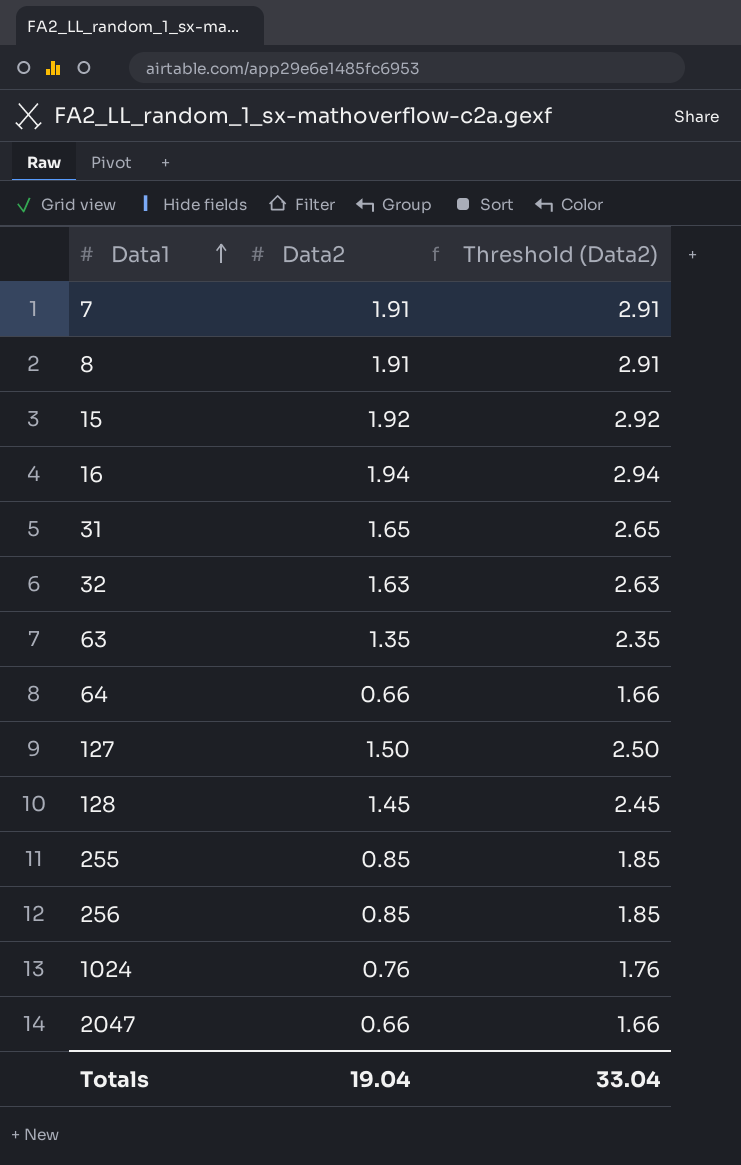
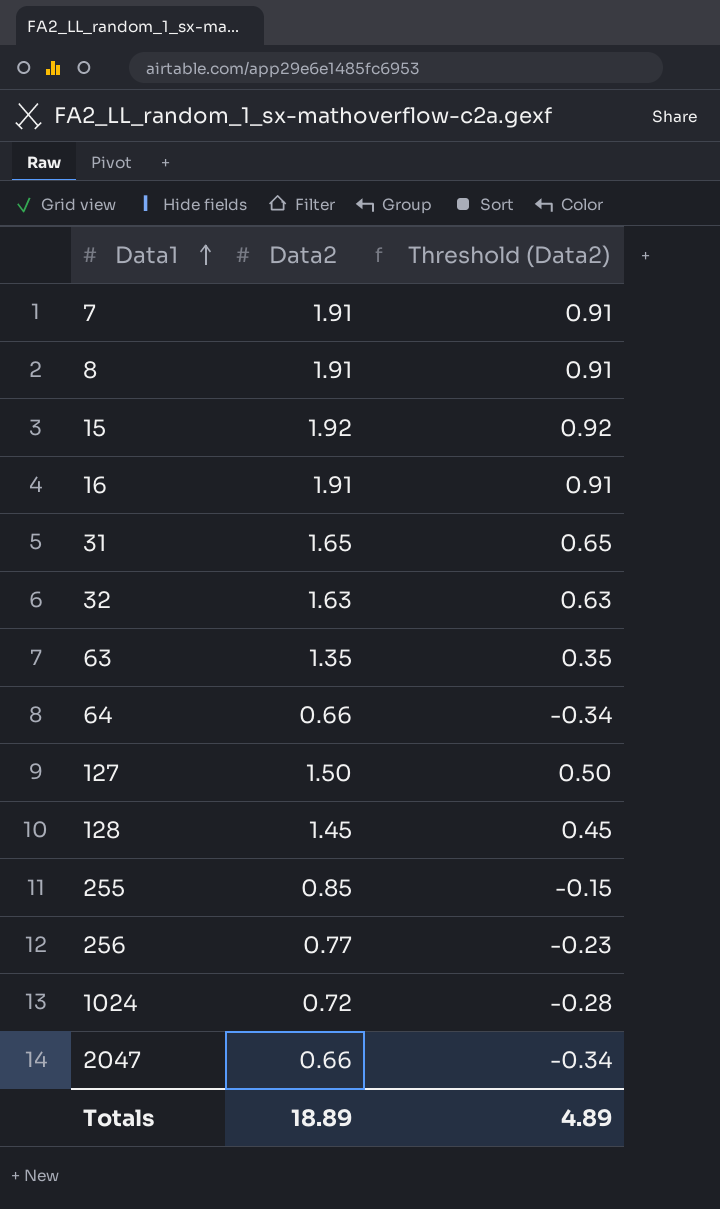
column Threshold (Data2) | formula: [Data2] + 1 -> [Data2] - 1
16 | Data2: 1.94 -> 1.91
256 | Data2: 0.85 -> 0.77
1024 | Data2: 0.76 -> 0.72
Totals | Data2: 19.04 -> 18.89
Totals | Threshold (Data2): 33.04 -> 4.89

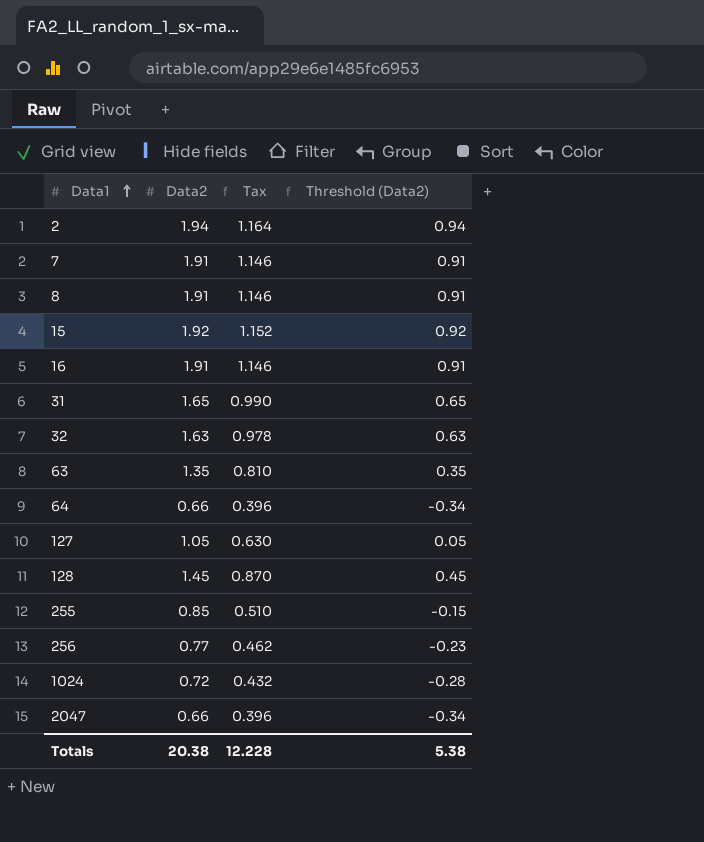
column Tax | formula: none -> [Data2] * 0.6
row 2: none -> 1.94 | 1.164 | 0.94
127 | Data2: 1.50 -> 1.05
127 | Threshold (Data2): 0.50 -> 0.05
Totals | Data2: 18.89 -> 20.38
Totals | Threshold (Data2): 4.89 -> 5.38

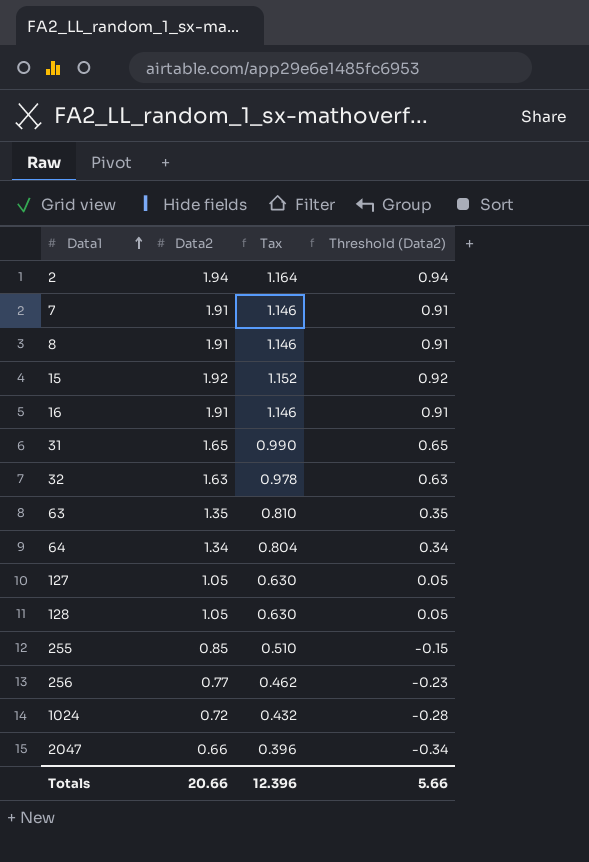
64 | Data2: 0.66 -> 1.34
64 | Tax: 0.396 -> 0.804
64 | Threshold (Data2): -0.34 -> 0.34
128 | Data2: 1.45 -> 1.05
128 | Tax: 0.870 -> 0.630
128 | Threshold (Data2): 0.45 -> 0.05
Totals | Data2: 20.38 -> 20.66
Totals | Tax: 12.228 -> 12.396
Totals | Threshold (Data2): 5.38 -> 5.66

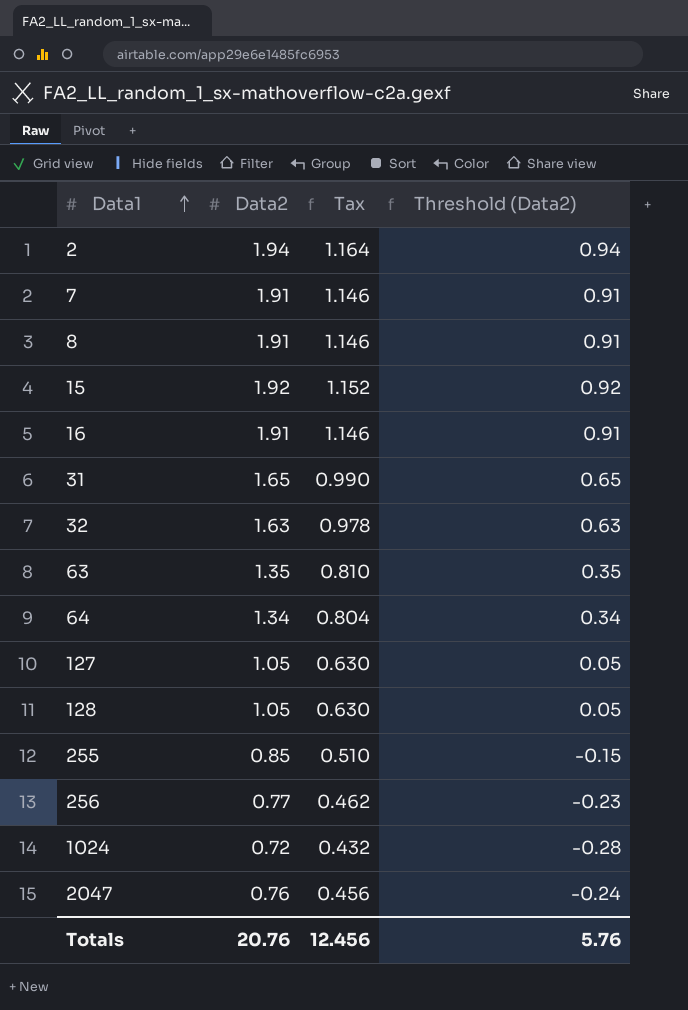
2047 | Data2: 0.66 -> 0.76
2047 | Tax: 0.396 -> 0.456
2047 | Threshold (Data2): -0.34 -> -0.24
Totals | Data2: 20.66 -> 20.76
Totals | Tax: 12.396 -> 12.456
Totals | Threshold (Data2): 5.66 -> 5.76

